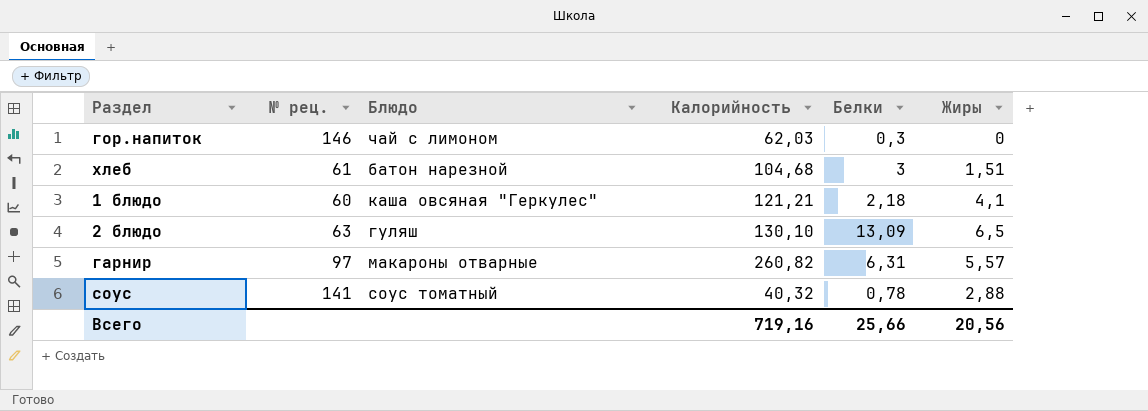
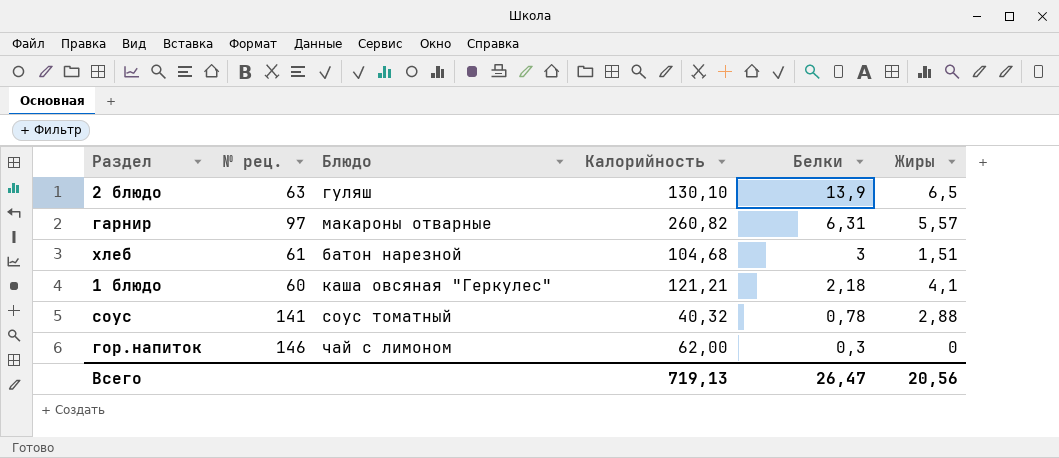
row order: none -> Белки descending
2 блюдо | Белки: 13,09 -> 13,9
гор.напиток | Калорийность: 62,03 -> 62,00
Всего | Калорийность: 719,16 -> 719,13
Всего | Белки: 25,66 -> 26,47

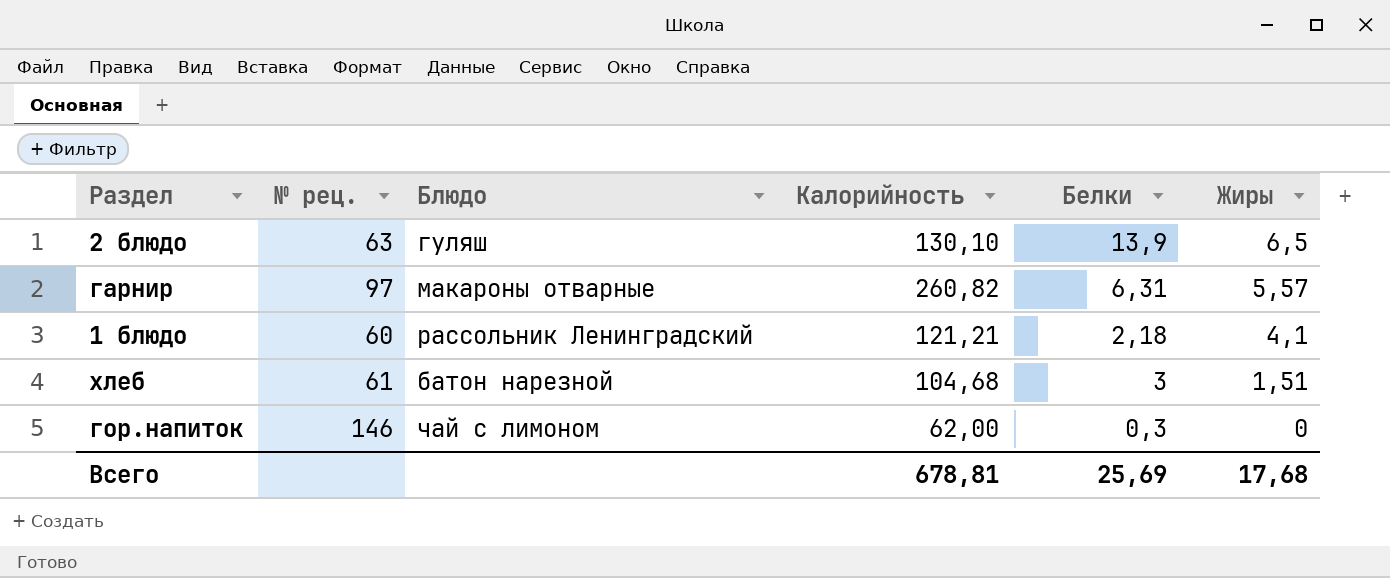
row order: Белки descending -> Жиры descending
row соус: 141 | соус томатный | 40,32 | 0,78 | 2,88 -> none
1 блюдо | Блюдо: каша овсяная "Геркулес" -> рассольник Ленинградский
Всего | Калорийность: 719,13 -> 678,81
Всего | Белки: 26,47 -> 25,69
Всего | Жиры: 20,56 -> 17,68

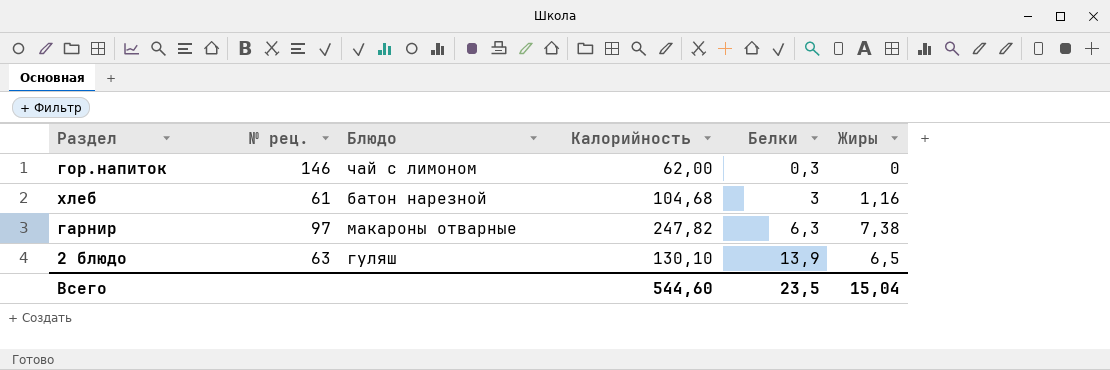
row order: Жиры descending -> Белки ascending
row 1 блюдо: 60 | рассольник Ленинградский | 121,21 | 2,18 | 4,1 -> none
хлеб | Жиры: 1,51 -> 1,16
гарнир | Калорийность: 260,82 -> 247,82
гарнир | Белки: 6,31 -> 6,3
гарнир | Жиры: 5,57 -> 7,38
Всего | Калорийность: 678,81 -> 544,60
Всего | Белки: 25,69 -> 23,5
Всего | Жиры: 17,68 -> 15,04

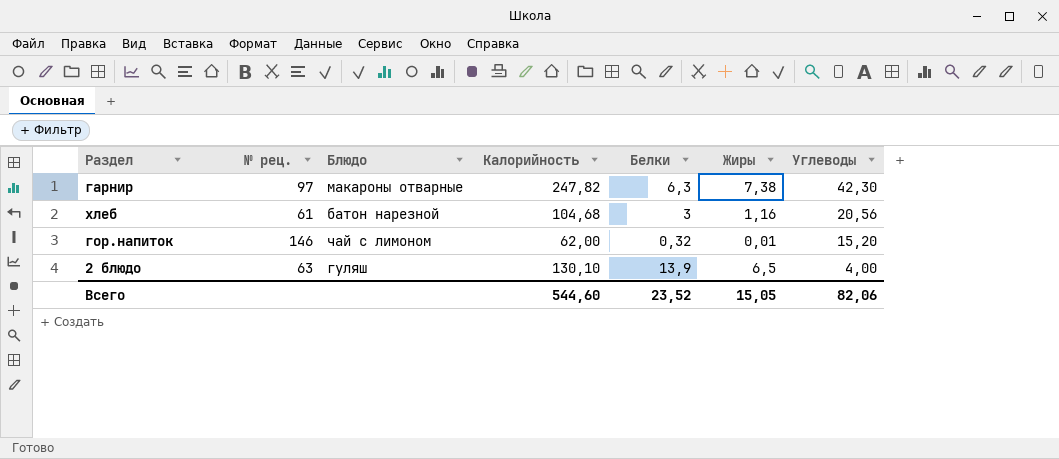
row order: Белки ascending -> Углеводы descending
column Углеводы | position: none -> 7
гор.напиток | Белки: 0,3 -> 0,32
гор.напиток | Жиры: 0 -> 0,01
Всего | Белки: 23,5 -> 23,52
Всего | Жиры: 15,04 -> 15,05

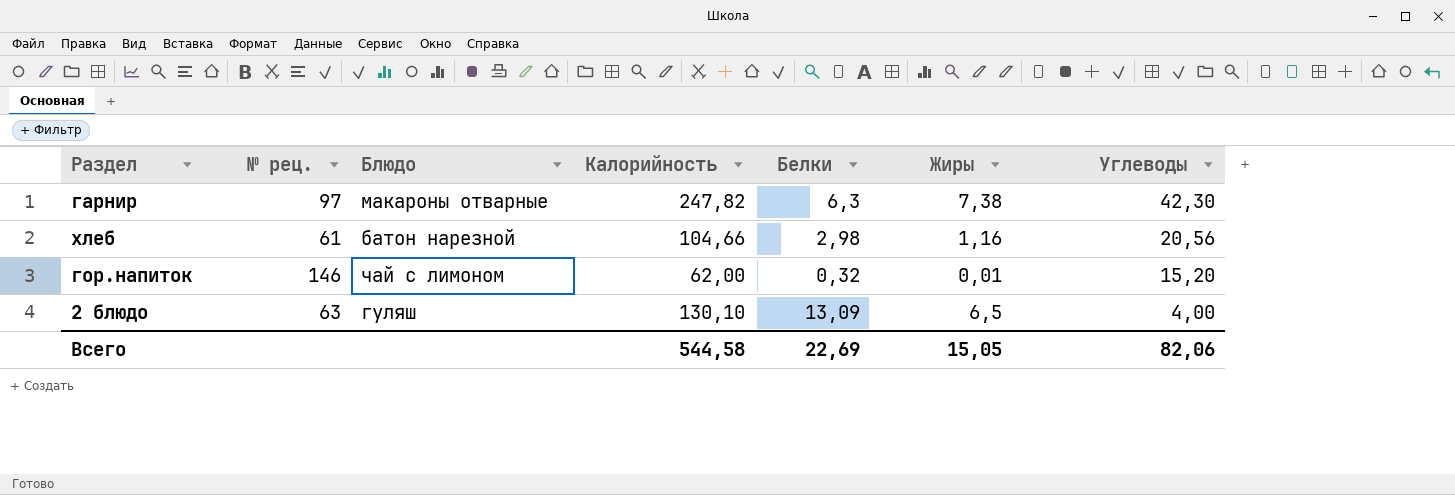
хлеб | Калорийность: 104,68 -> 104,66
хлеб | Белки: 3 -> 2,98
2 блюдо | Белки: 13,9 -> 13,09
Всего | Калорийность: 544,60 -> 544,58
Всего | Белки: 23,52 -> 22,69

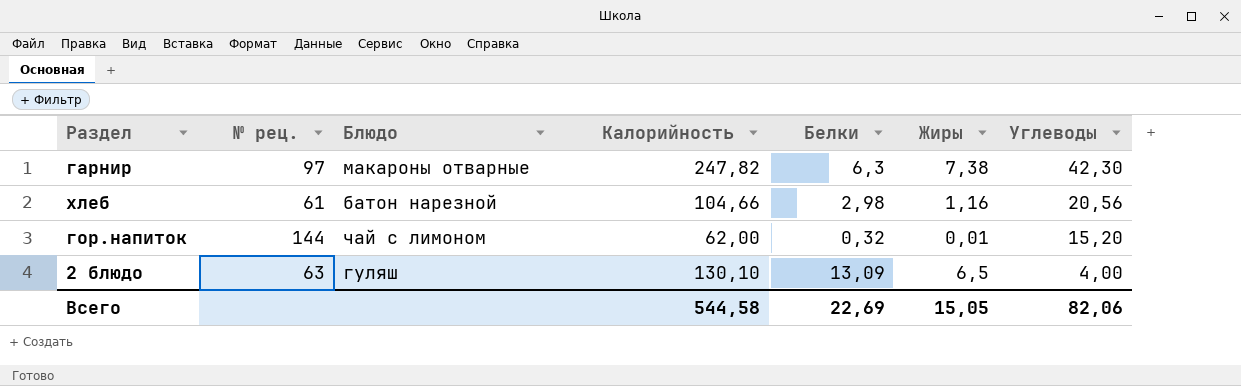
гор.напиток | № рец.: 146 -> 144

